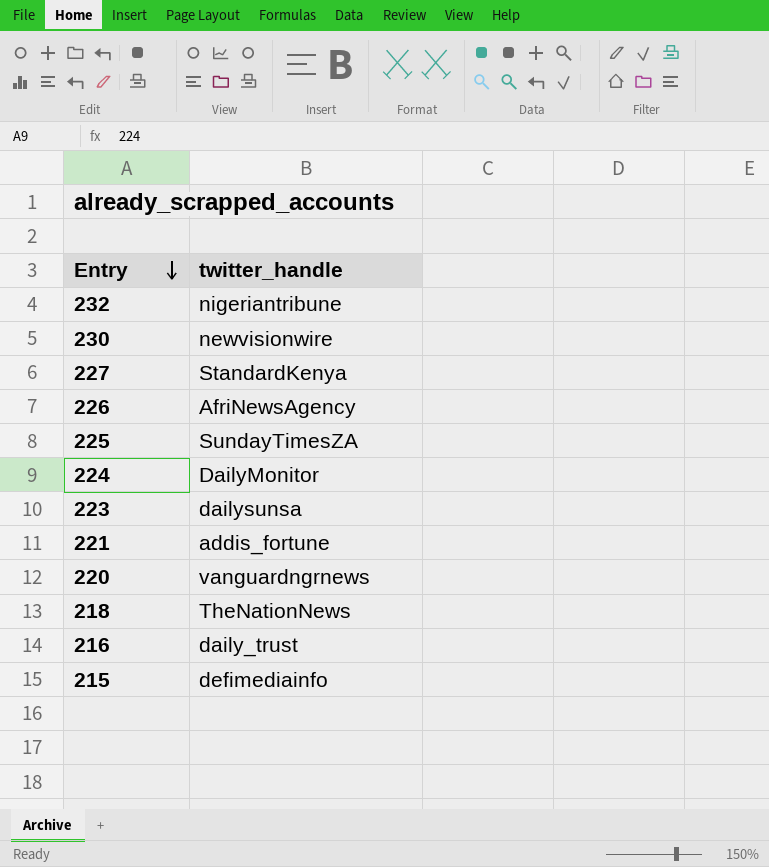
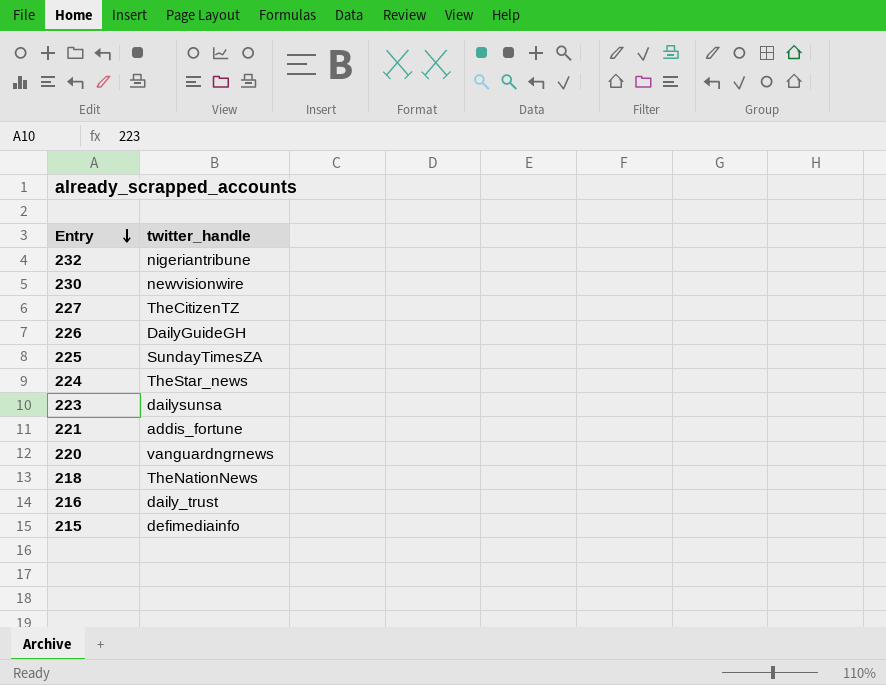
227 | twitter_handle: StandardKenya -> TheCitizenTZ
226 | twitter_handle: AfriNewsAgency -> DailyGuideGH
224 | twitter_handle: DailyMonitor -> TheStar_news

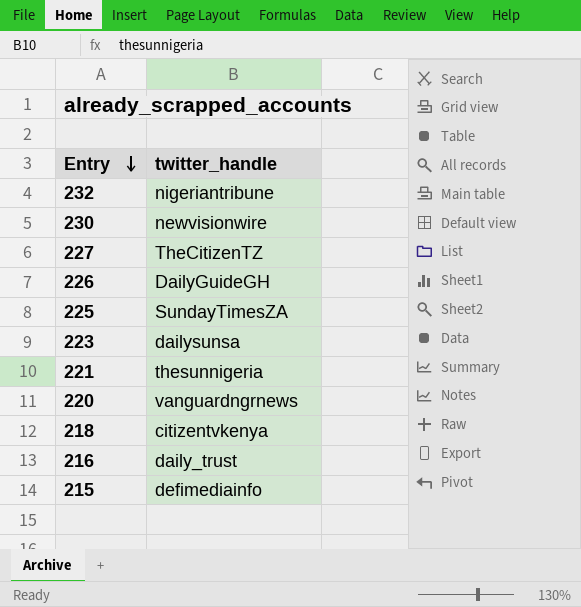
row 224: TheStar_news -> none
221 | twitter_handle: addis_fortune -> thesunnigeria
218 | twitter_handle: TheNationNews -> citizentvkenya

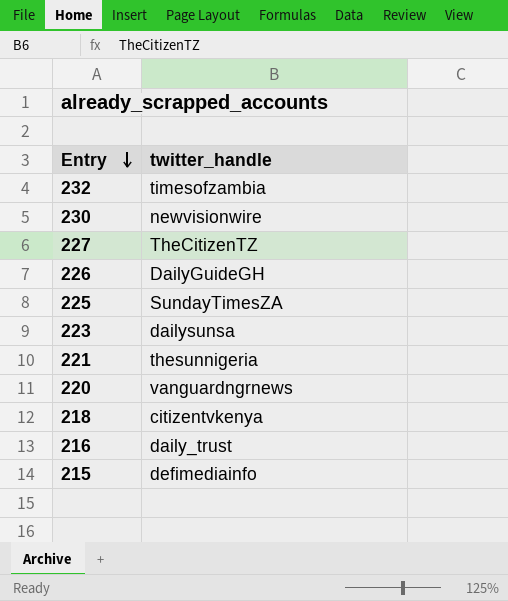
232 | twitter_handle: nigeriantribune -> timesofzambia

